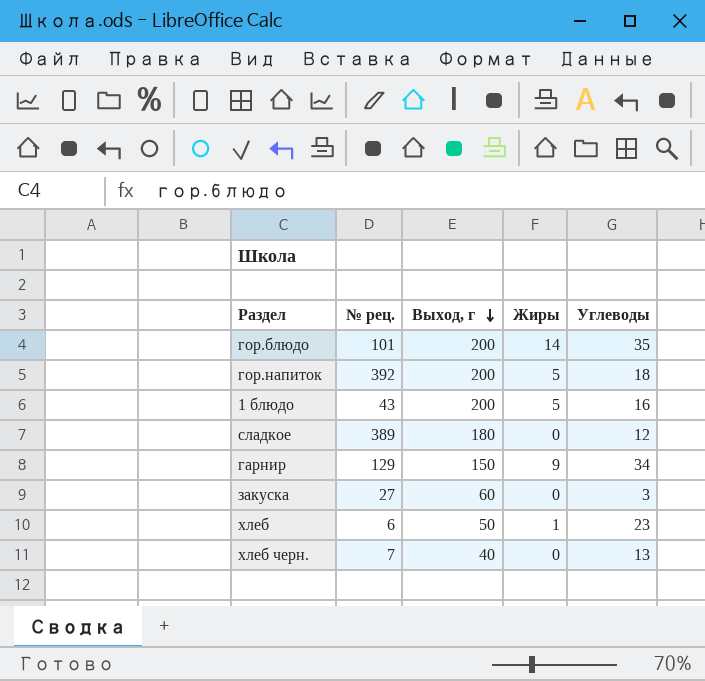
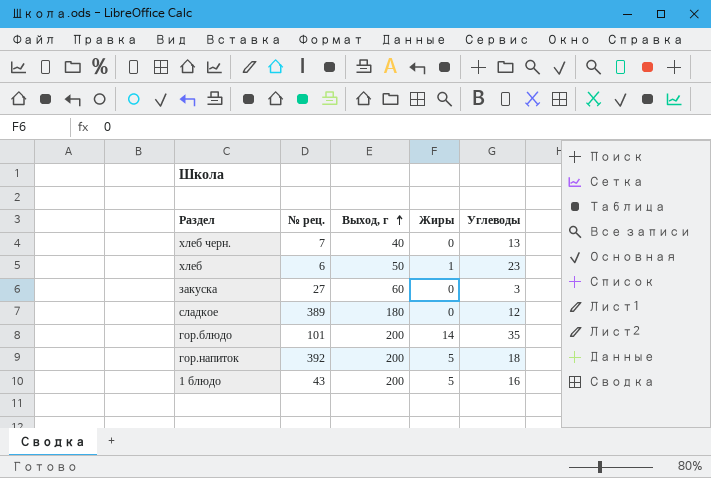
row order: Выход, г descending -> Выход, г ascending
row гарнир: 129 | 150 | 9 | 34 -> none

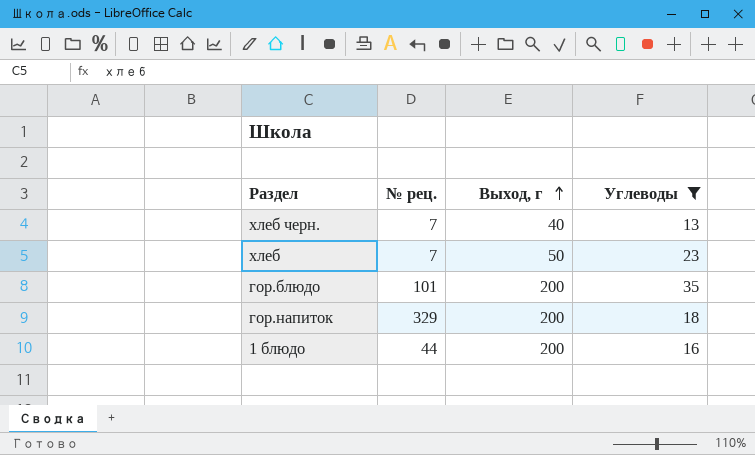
filter: none -> Углеводы >= 13
column Жиры | position: 4 -> none
хлеб | № рец.: 6 -> 7
гор.напиток | № рец.: 392 -> 329
1 блюдо | № рец.: 43 -> 44

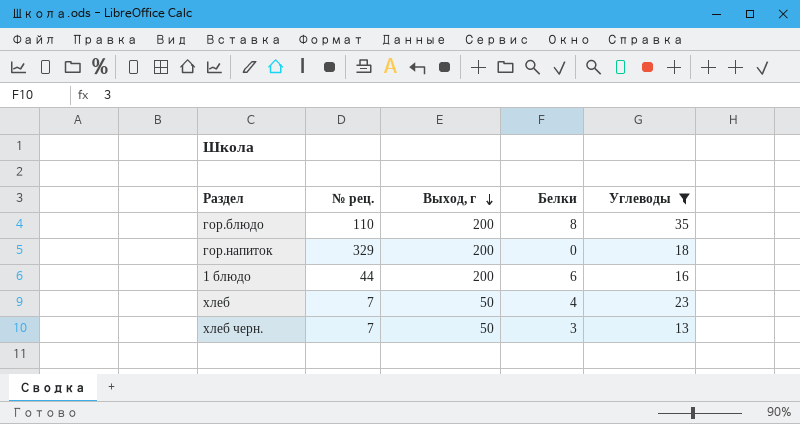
row order: Выход, г ascending -> Выход, г descending
column Белки | position: none -> 4
гор.блюдо | № рец.: 101 -> 110
хлеб черн. | Выход, г: 40 -> 50

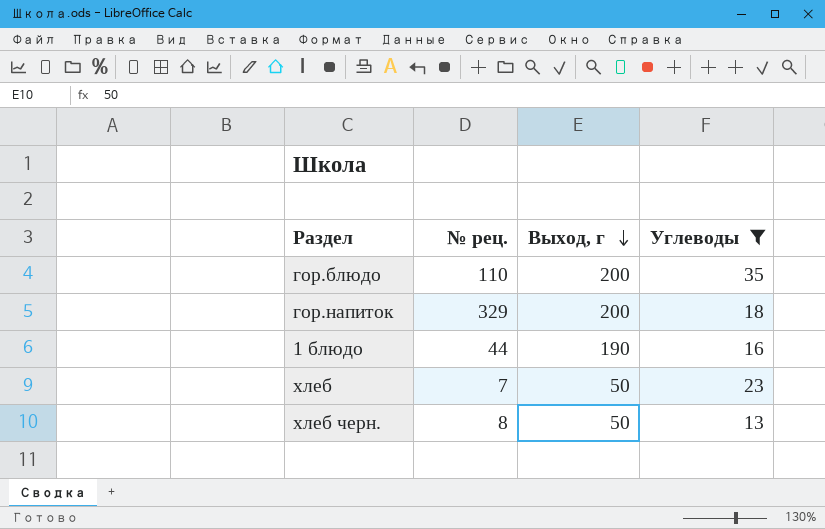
column Белки | position: 4 -> none
1 блюдо | Выход, г: 200 -> 190
хлеб черн. | № рец.: 7 -> 8

